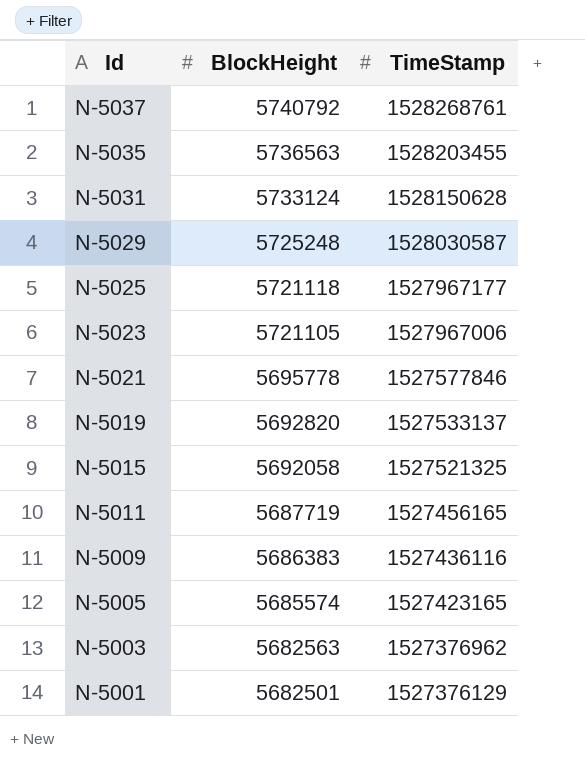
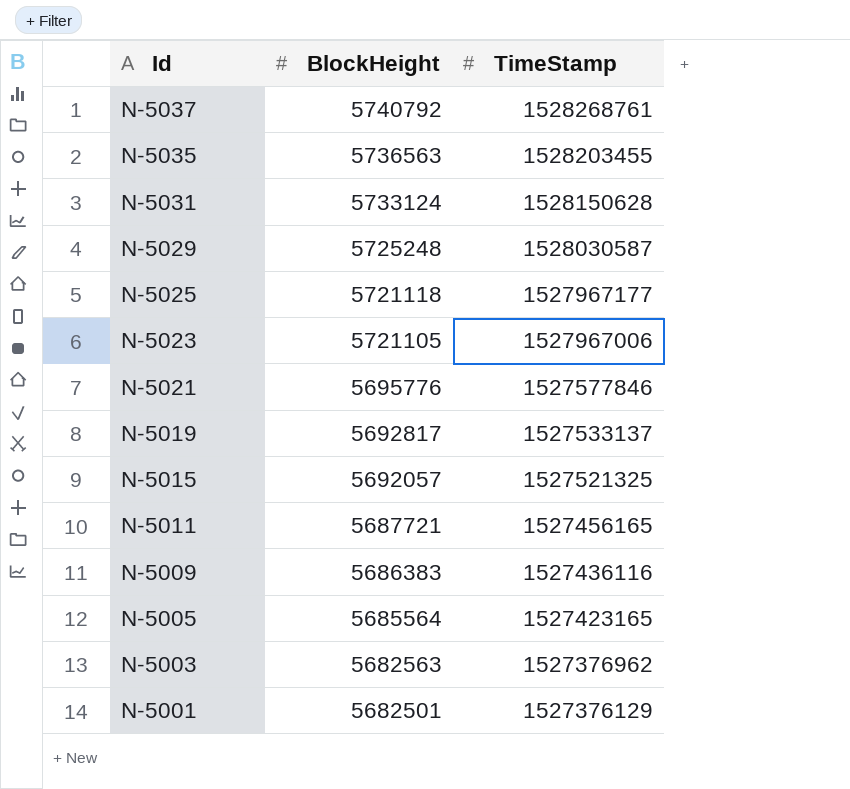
N-5021 | BlockHeight: 5695778 -> 5695776
N-5019 | BlockHeight: 5692820 -> 5692817
N-5015 | BlockHeight: 5692058 -> 5692057
N-5011 | BlockHeight: 5687719 -> 5687721
N-5005 | BlockHeight: 5685574 -> 5685564

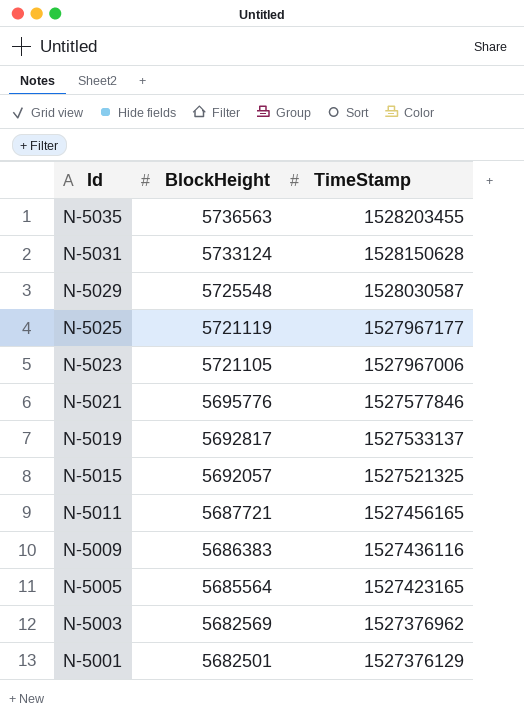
row N-5037: 5740792 | 1528268761 -> none
N-5029 | BlockHeight: 5725248 -> 5725548
N-5025 | BlockHeight: 5721118 -> 5721119
N-5003 | BlockHeight: 5682563 -> 5682569

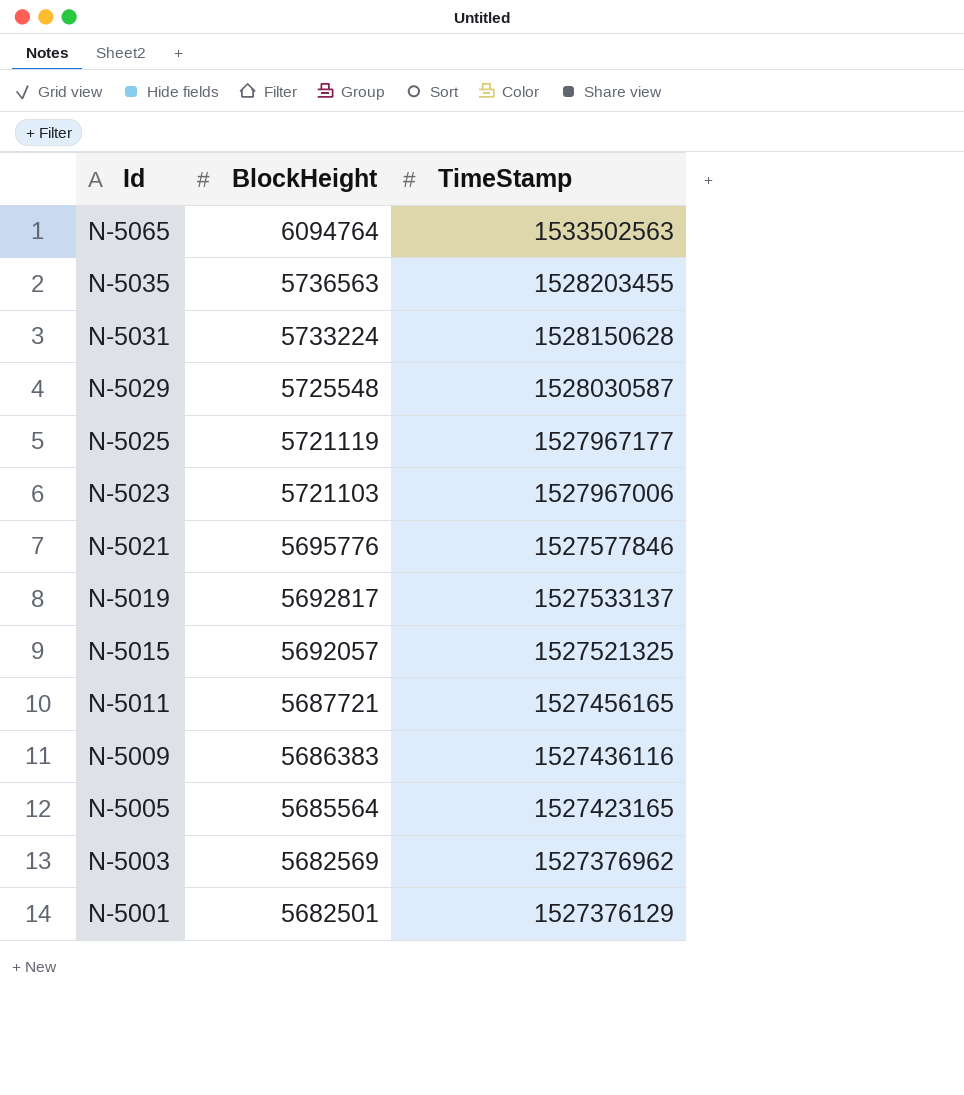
row N-5065: none -> 6094764 | 1533502563
N-5031 | BlockHeight: 5733124 -> 5733224
N-5023 | BlockHeight: 5721105 -> 5721103

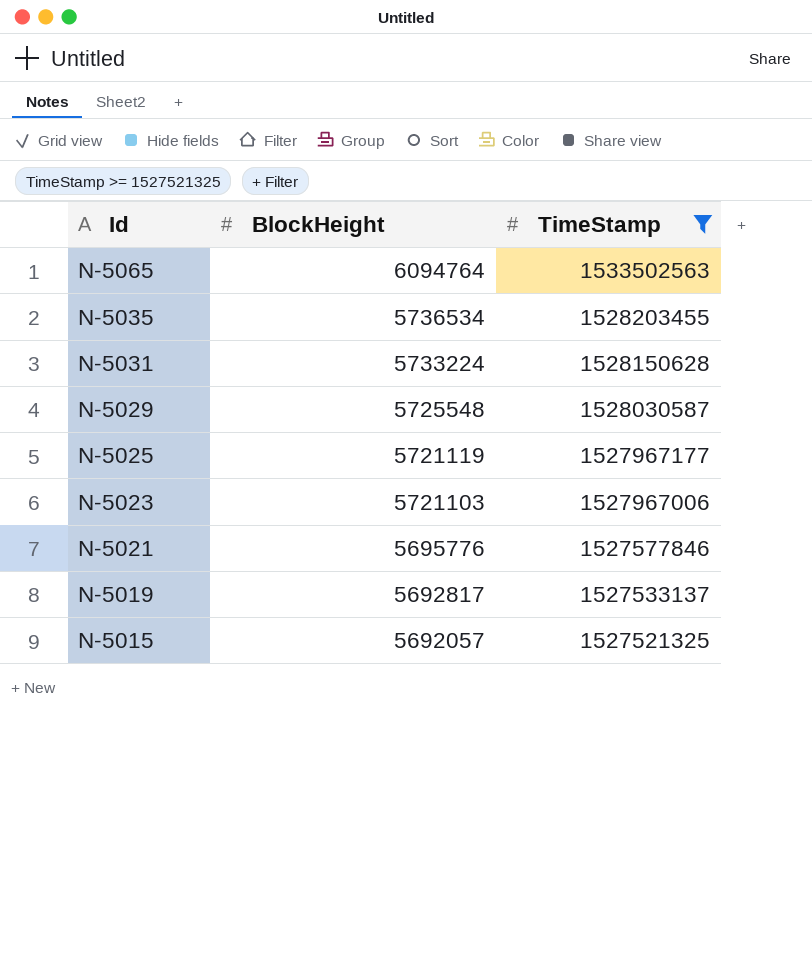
filter: none -> TimeStamp >= 1527521325
N-5035 | BlockHeight: 5736563 -> 5736534

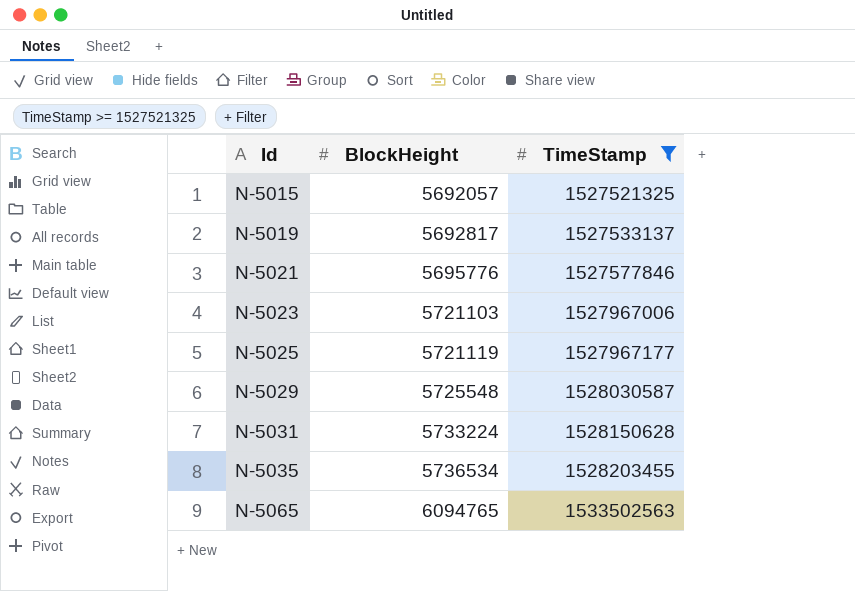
row order: Id descending -> Id ascending
N-5065 | BlockHeight: 6094764 -> 6094765

